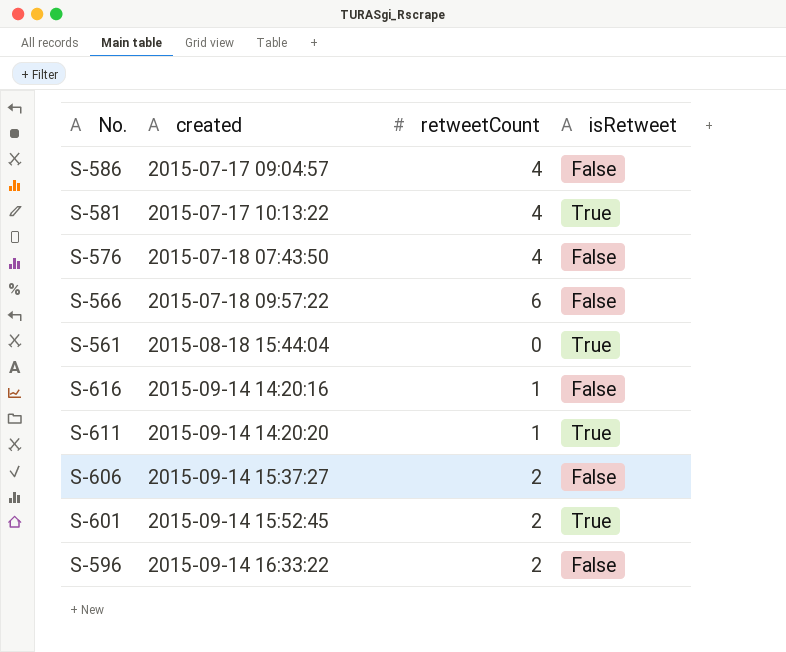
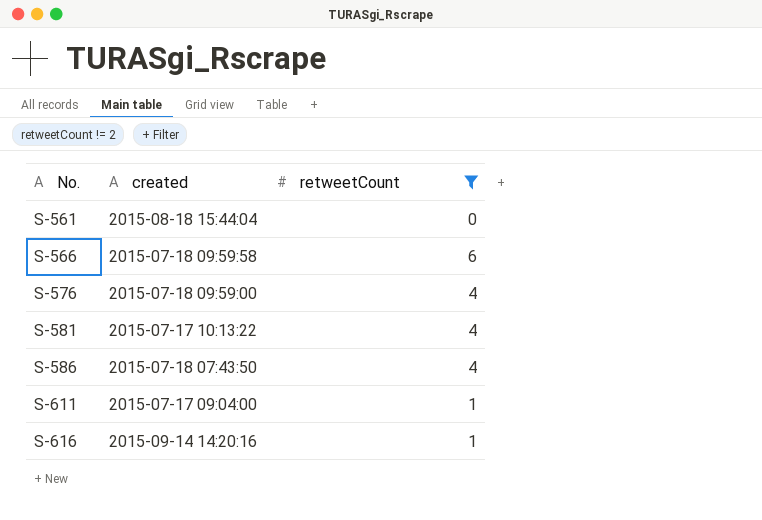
filter: none -> retweetCount != 2
row order: created ascending -> No. ascending
column isRetweet | position: 4 -> none
S-566 | created: 2015-07-18 09:57:22 -> 2015-07-18 09:59:58
S-576 | created: 2015-07-18 07:43:50 -> 2015-07-18 09:59:00
S-586 | created: 2015-07-17 09:04:57 -> 2015-07-18 07:43:50
S-611 | created: 2015-09-14 14:20:20 -> 2015-07-17 09:04:00

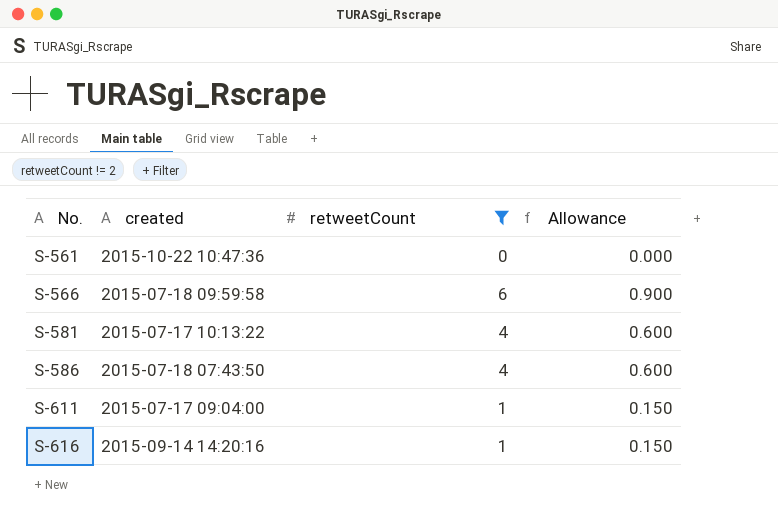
column Allowance | formula: none -> [retweetCount] * 0.15
row S-576: 2015-07-18 09:59:00 | 4 -> none
S-561 | created: 2015-08-18 15:44:04 -> 2015-10-22 10:47:36

